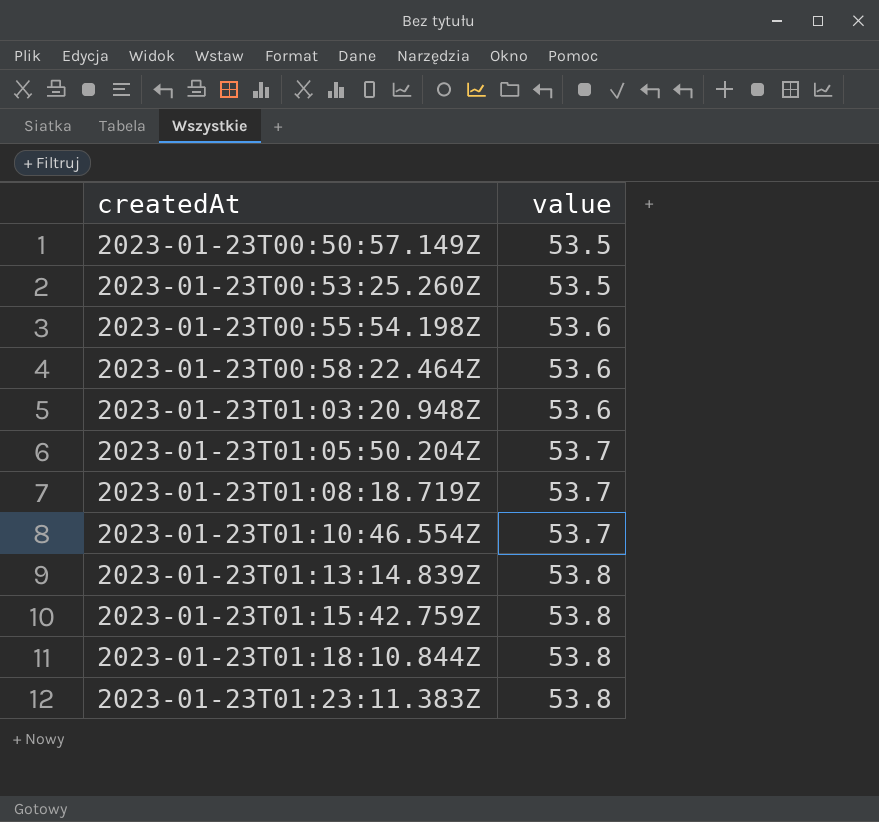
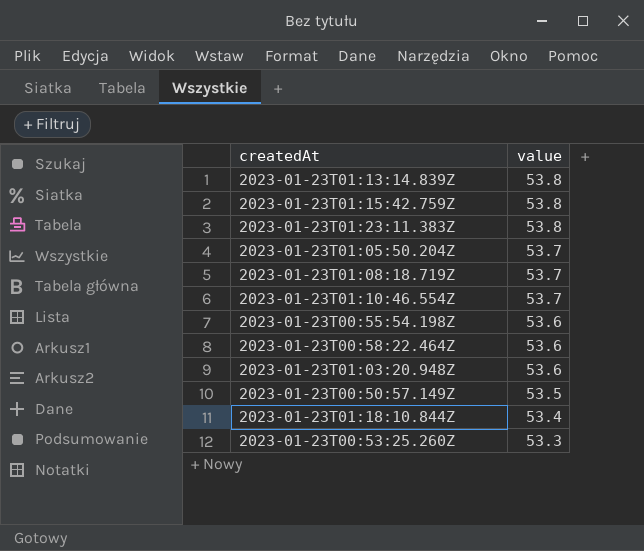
row order: createdAt ascending -> value descending
2023-01-23T01:18:10.844Z | value: 53.8 -> 53.4
2023-01-23T00:53:25.260Z | value: 53.5 -> 53.3

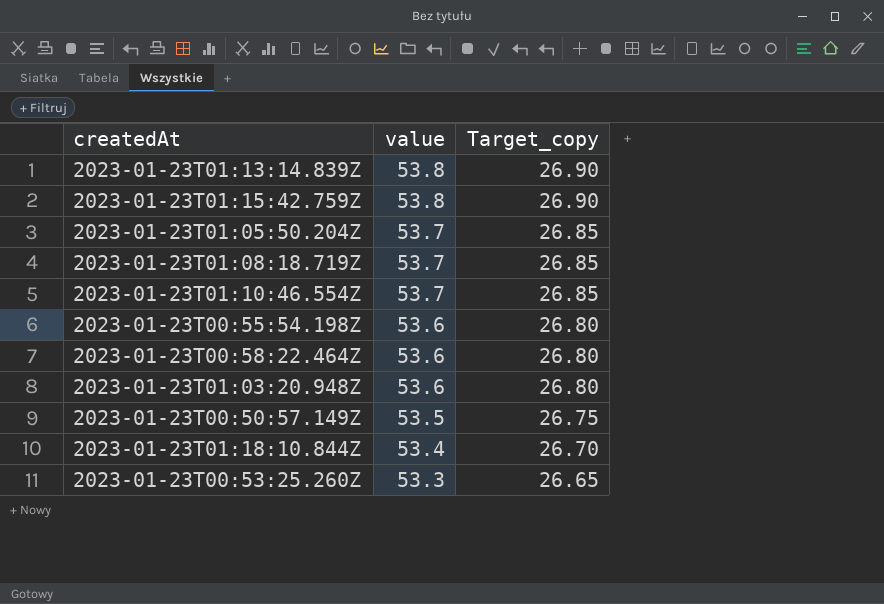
column Target_copy | formula: none -> [value] * 0.5
row 2023-01-23T01:23:11.383Z: 53.8 -> none

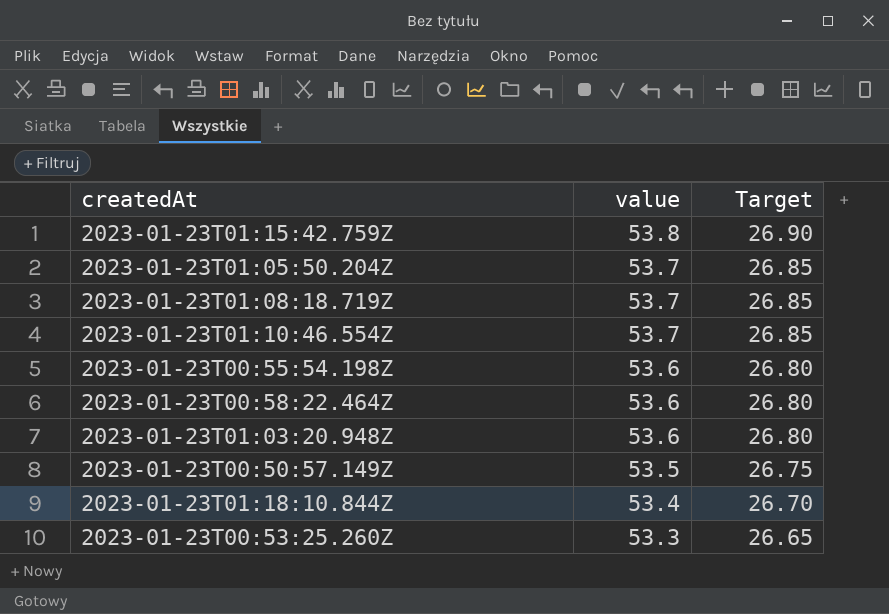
column name: Target_copy -> Target
row 2023-01-23T01:13:14.839Z: 53.8 | 26.90 -> none

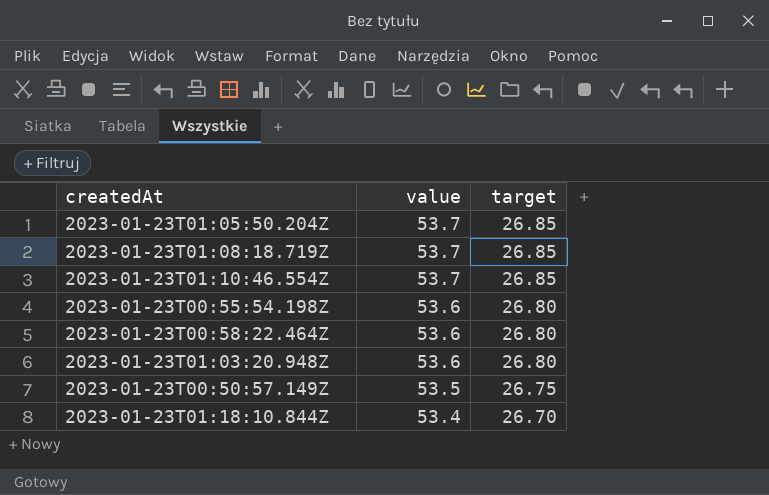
column name: Target -> target
row 2023-01-23T01:15:42.759Z: 53.8 | 26.90 -> none
row 2023-01-23T00:53:25.260Z: 53.3 | 26.65 -> none

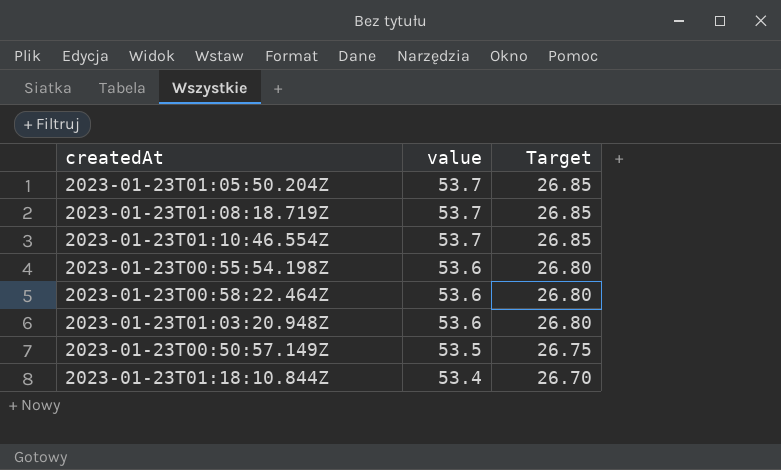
column name: target -> Target

